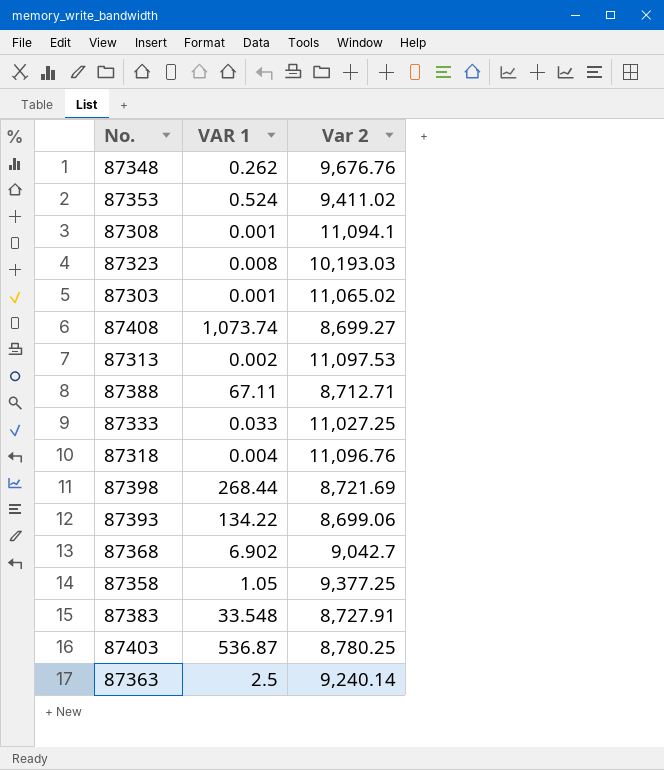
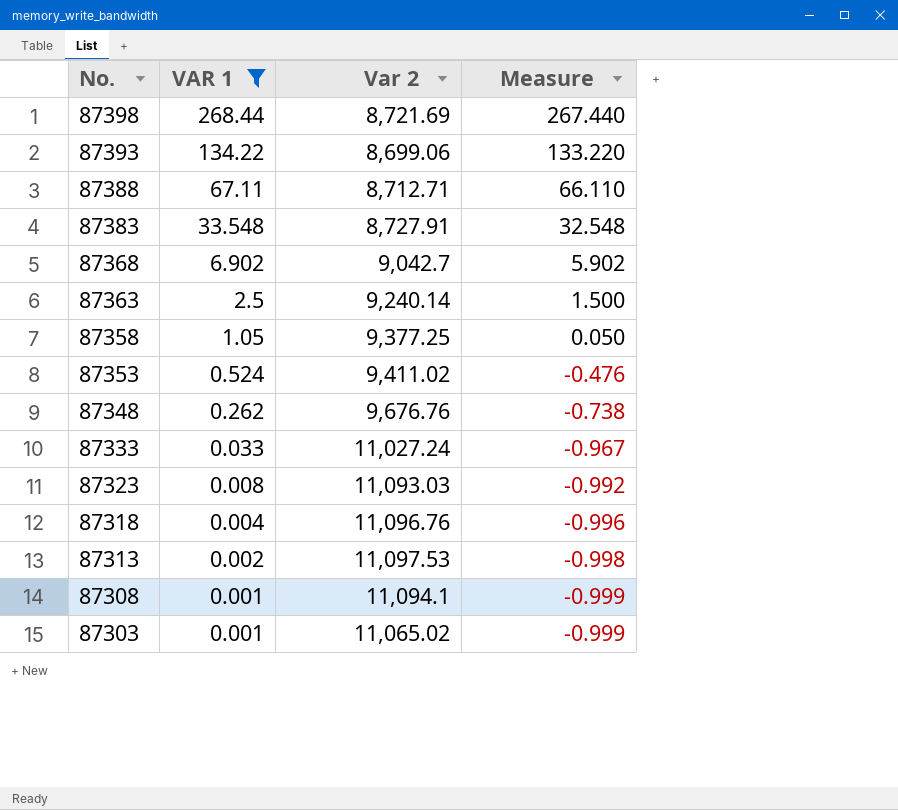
filter: none -> VAR 1 <= 268.44
row order: none -> No. descending
column Measure | formula: none -> [VAR 1] - 1
87333 | Var 2: 11,027.25 -> 11,027.24
87323 | Var 2: 10,193.03 -> 11,093.03

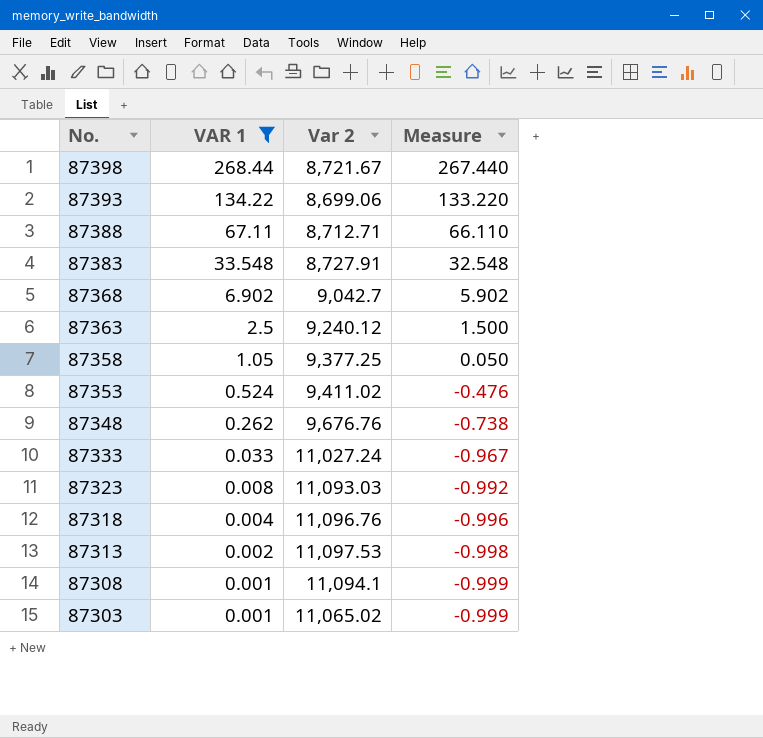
87398 | Var 2: 8,721.69 -> 8,721.67
87363 | Var 2: 9,240.14 -> 9,240.12

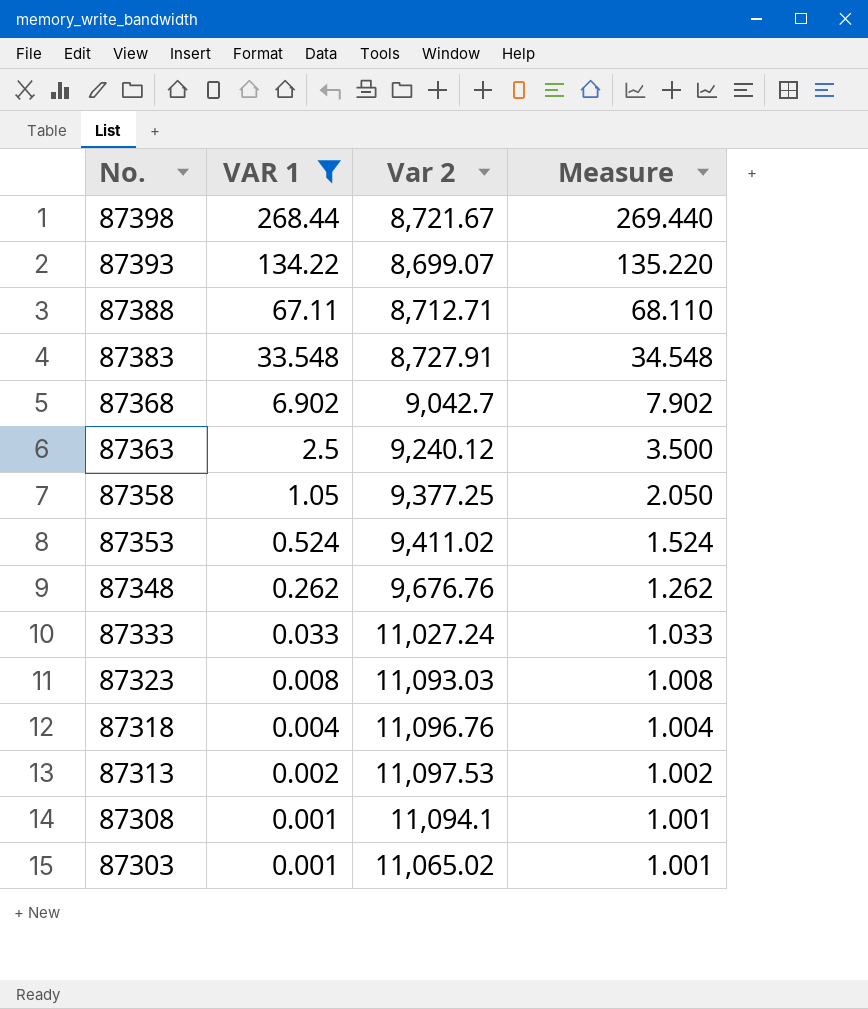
column Measure | formula: [VAR 1] - 1 -> [VAR 1] + 1
87393 | Var 2: 8,699.06 -> 8,699.07

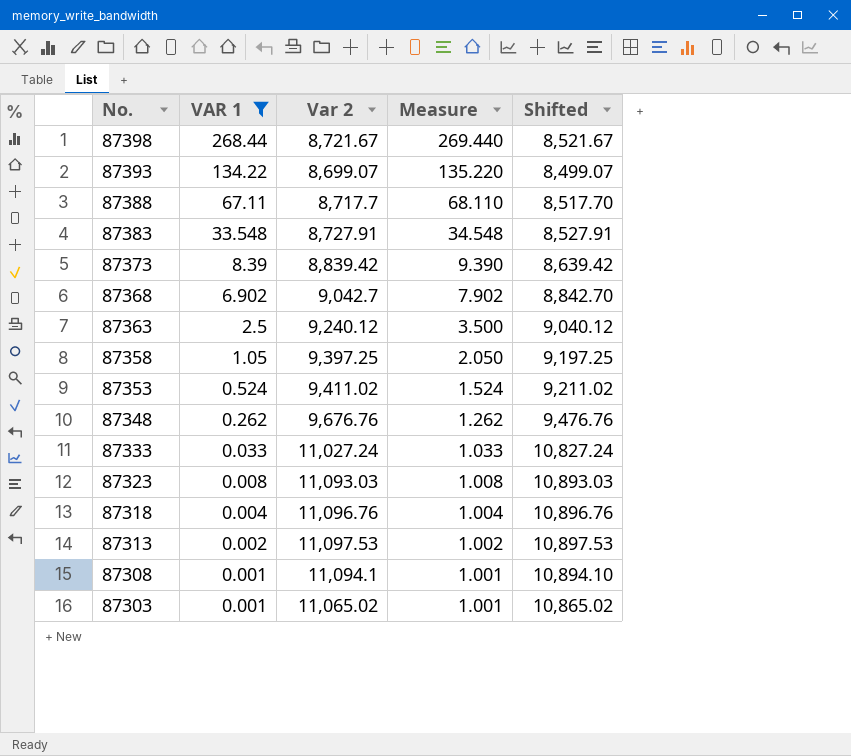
column Shifted | formula: none -> [Var 2] - 200
87388 | Var 2: 8,712.71 -> 8,717.7
row 87373: none -> 8.39 | 8,839.42 | 9.390 | 8,639.42
87358 | Var 2: 9,377.25 -> 9,397.25

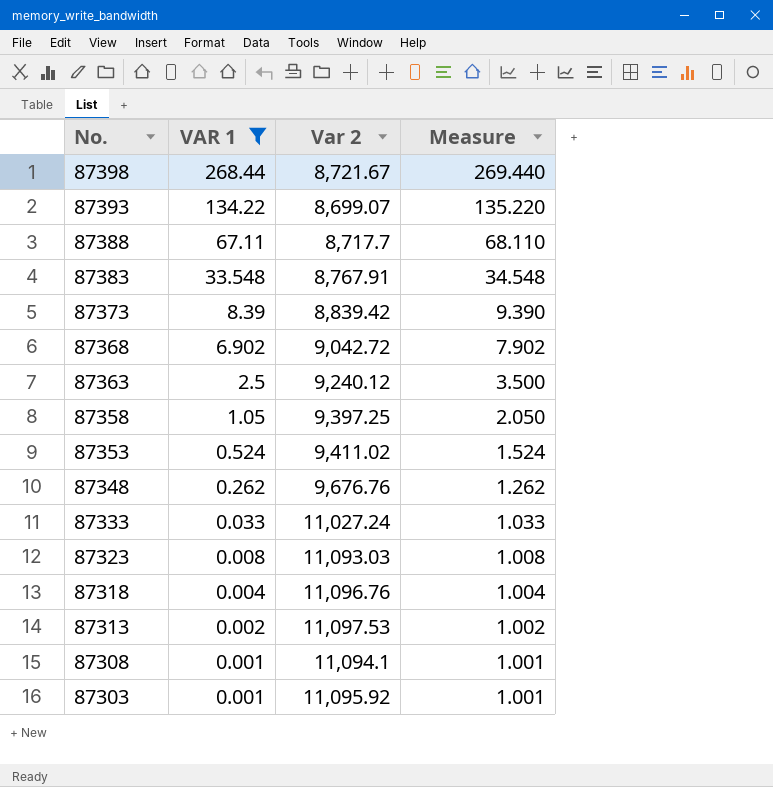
column Shifted | formula: [Var 2] - 200 -> none
87383 | Var 2: 8,727.91 -> 8,767.91
87368 | Var 2: 9,042.7 -> 9,042.72
87303 | Var 2: 11,065.02 -> 11,095.92

